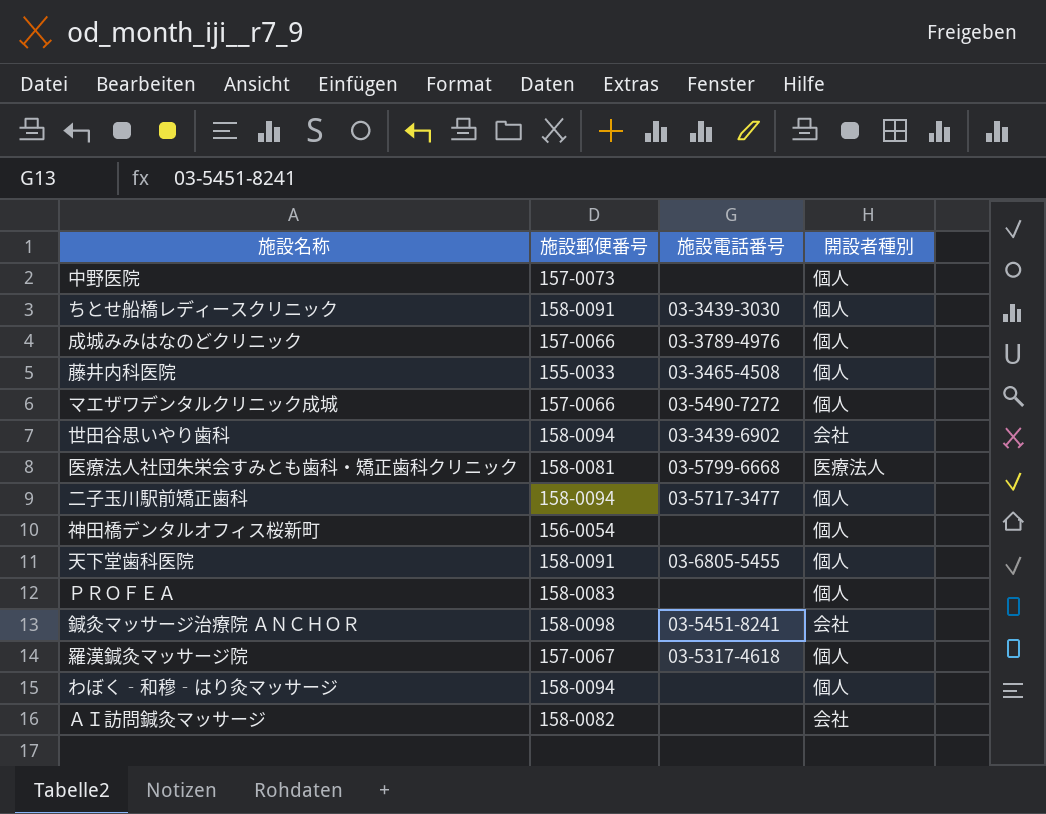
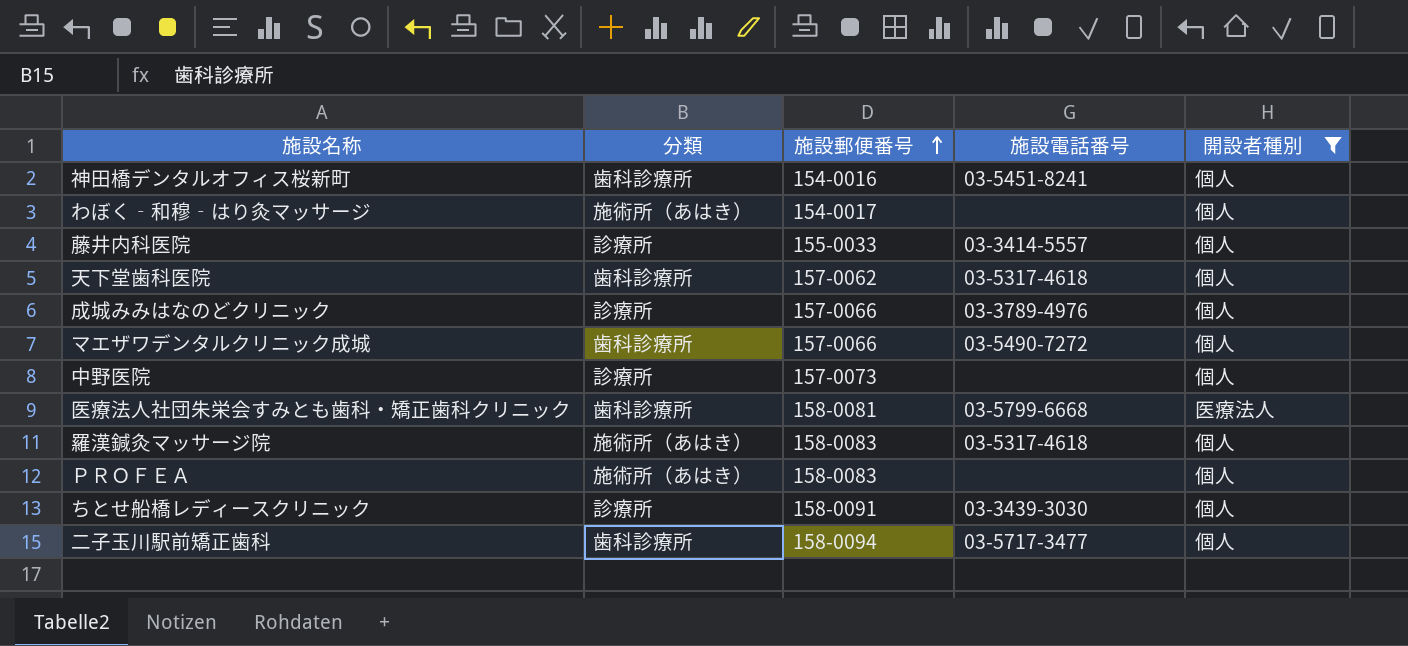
filter: none -> 開設者種別 != 会社
row order: none -> 施設郵便番号 ascending
column 分類 | position: none -> 2
神田橋デンタルオフィス桜新町 | 施設郵便番号: 156-0054 -> 154-0016
神田橋デンタルオフィス桜新町 | 施設電話番号: none -> 03-5451-8241
わぼく‐和穆‐はり灸マッサージ | 施設郵便番号: 158-0094 -> 154-0017
藤井内科医院 | 施設電話番号: 03-3465-4508 -> 03-3414-5557
天下堂歯科医院 | 施設郵便番号: 158-0091 -> 157-0062
天下堂歯科医院 | 施設電話番号: 03-6805-5455 -> 03-5317-4618
羅漢鍼灸マッサージ院 | 施設郵便番号: 157-0067 -> 158-0083

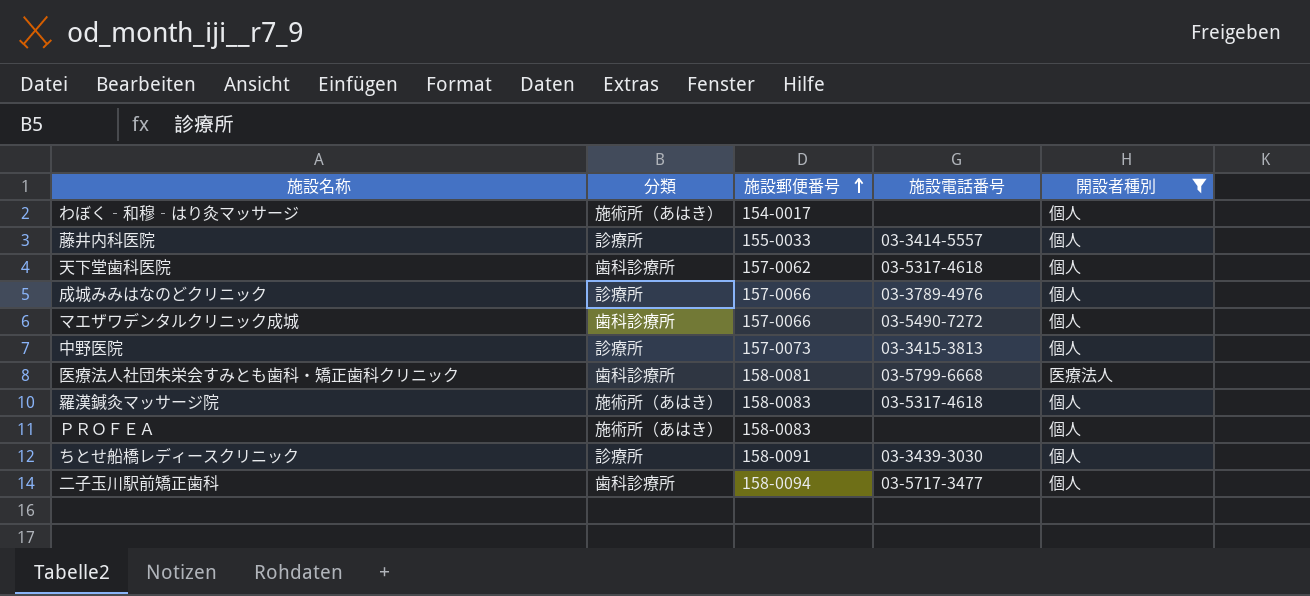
row 神田橋デンタルオフィス桜新町: 歯科診療所 | 154-0016 | 03-5451-8241 | 個人 -> none
中野医院 | 施設電話番号: none -> 03-3415-3813

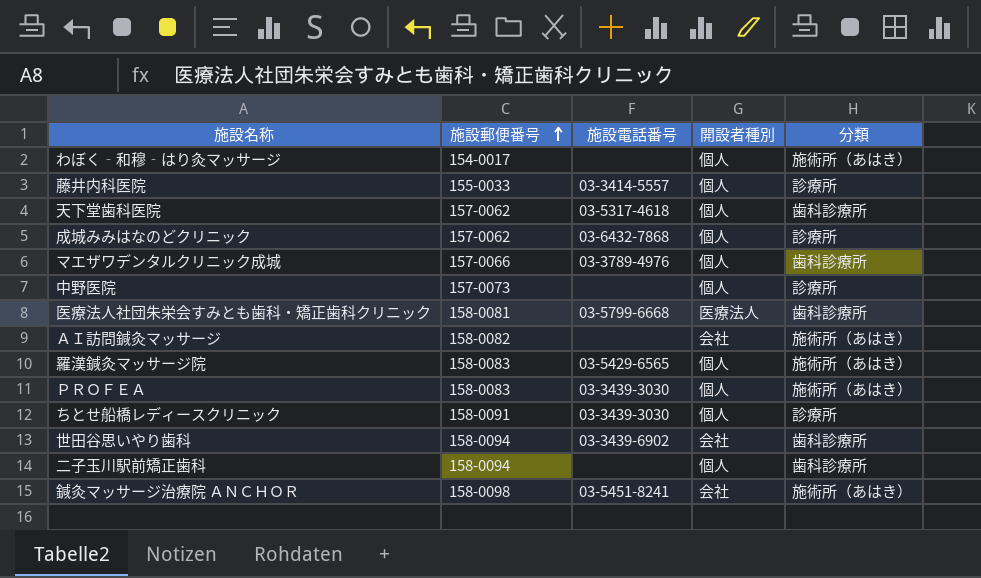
filter: 開設者種別 != 会社 -> none
column 分類 | position: 2 -> 5
成城みみはなのどクリニック | 施設郵便番号: 157-0066 -> 157-0062
成城みみはなのどクリニック | 施設電話番号: 03-3789-4976 -> 03-6432-7868
マエザワデンタルクリニック成城 | 施設電話番号: 03-5490-7272 -> 03-3789-4976
中野医院 | 施設電話番号: 03-3415-3813 -> none
羅漢鍼灸マッサージ院 | 施設電話番号: 03-5317-4618 -> 03-5429-6565
ＰＲＯＦＥＡ | 施設電話番号: none -> 03-3439-3030
二子玉川駅前矯正歯科 | 施設電話番号: 03-5717-3477 -> none

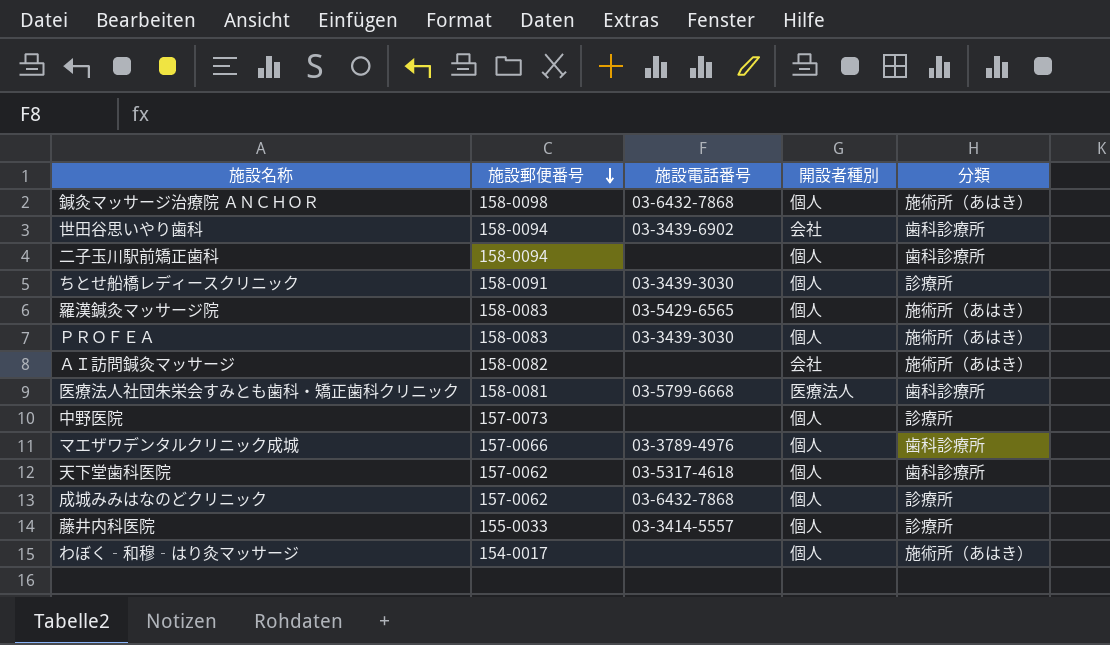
row order: 施設郵便番号 ascending -> 施設郵便番号 descending
鍼灸マッサージ治療院 ＡＮＣＨＯＲ | 施設電話番号: 03-5451-8241 -> 03-6432-7868
鍼灸マッサージ治療院 ＡＮＣＨＯＲ | 開設者種別: 会社 -> 個人

